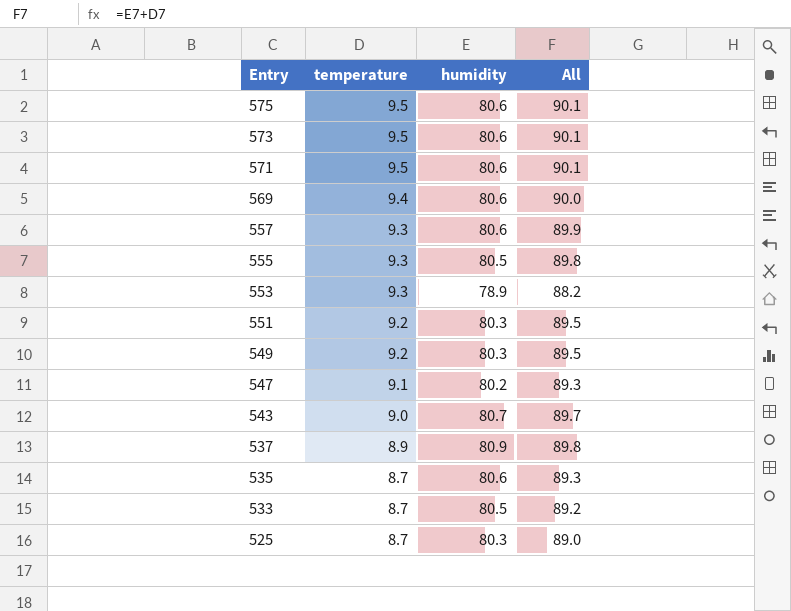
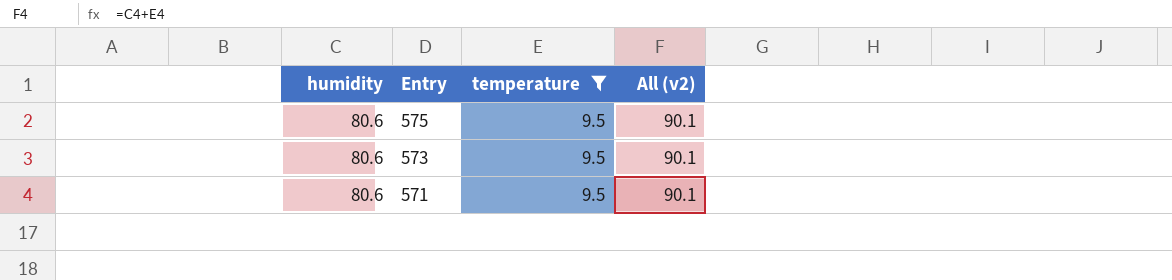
filter: none -> temperature = 9.5
column humidity | position: 3 -> 1
column name: All -> All (v2)

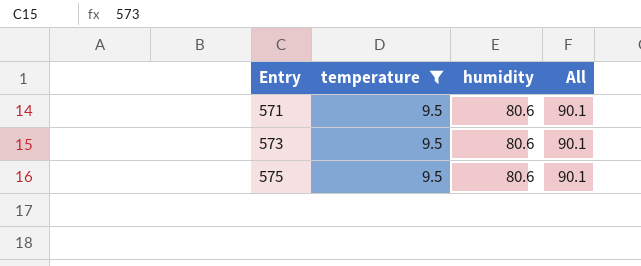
row order: Entry descending -> Entry ascending
column humidity | position: 1 -> 3
column name: All (v2) -> All

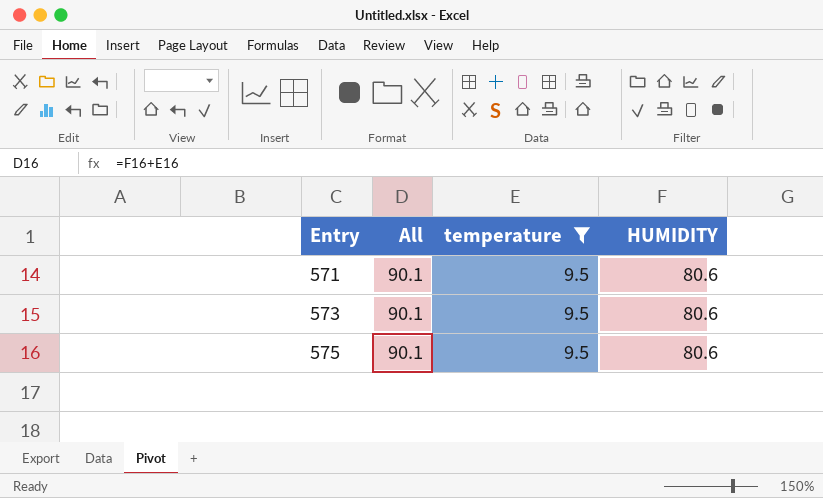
column All | position: 4 -> 2
column name: humidity -> HUMIDITY

